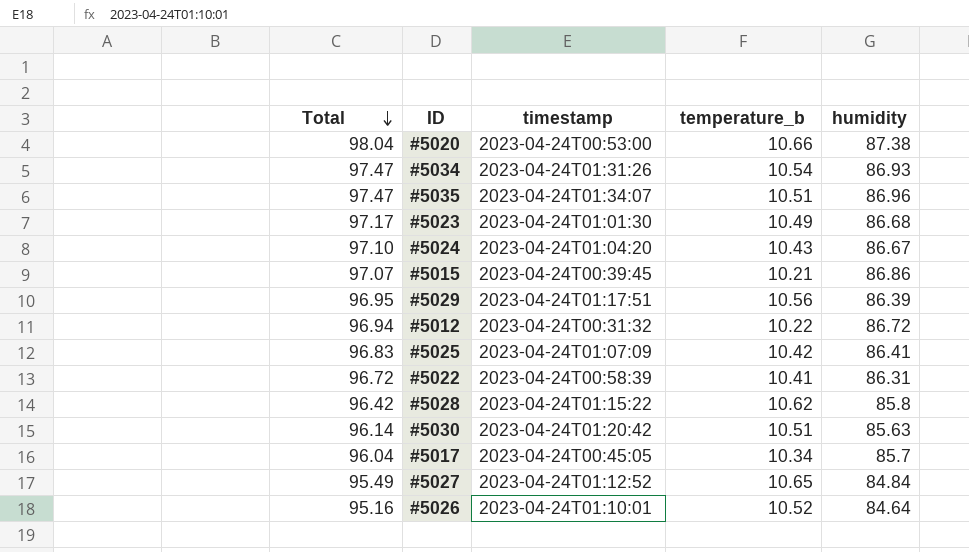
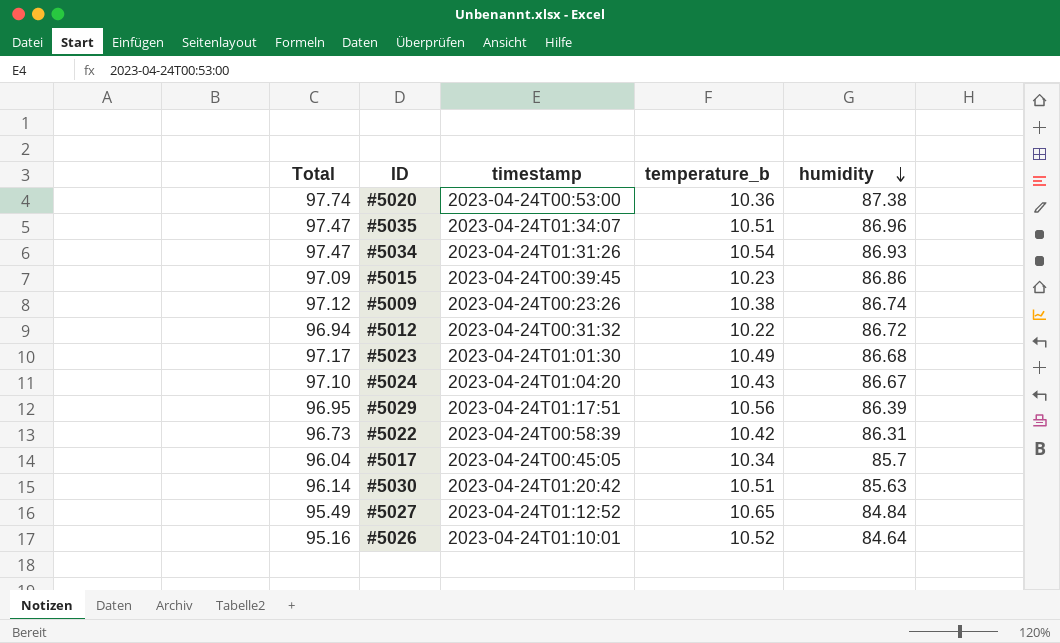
row order: Total descending -> humidity descending
row #5025: 96.83 | 2023-04-24T01:07:09 | 10.42 | 86.41 -> none
row #5028: 96.42 | 2023-04-24T01:15:22 | 10.62 | 85.8 -> none
#5020 | Total: 98.04 -> 97.74
#5020 | temperature_b: 10.66 -> 10.36
#5015 | Total: 97.07 -> 97.09
#5015 | temperature_b: 10.21 -> 10.23
row #5009: none -> 97.12 | 2023-04-24T00:23:26 | 10.38 | 86.74
#5022 | Total: 96.72 -> 96.73
#5022 | temperature_b: 10.41 -> 10.42

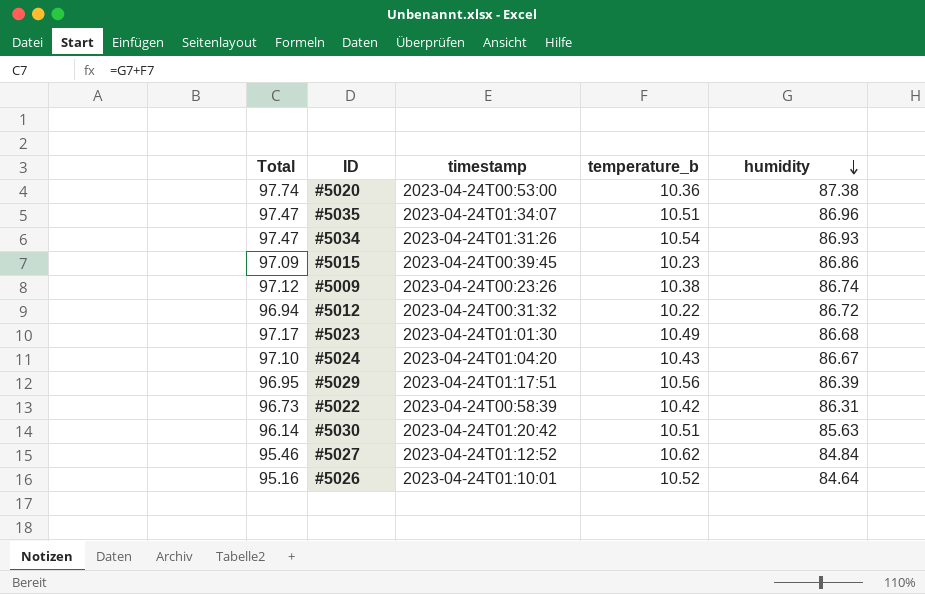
row #5017: 96.04 | 2023-04-24T00:45:05 | 10.34 | 85.7 -> none
#5027 | Total: 95.49 -> 95.46
#5027 | temperature_b: 10.65 -> 10.62

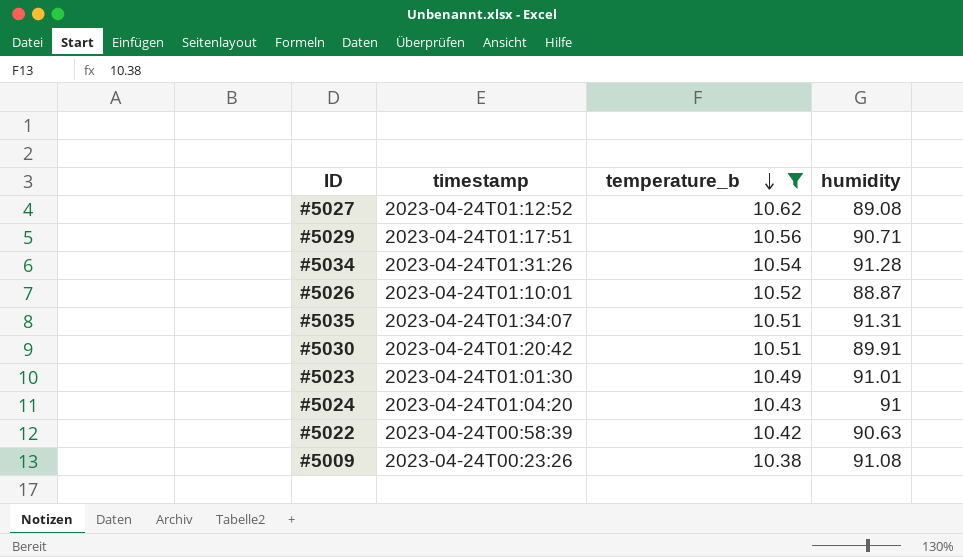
filter: none -> temperature_b >= 10.38
row order: humidity descending -> temperature_b descending
column Total | formula: [temperature_b] + [humidity] -> none
#5027 | humidity: 84.84 -> 89.08
#5029 | humidity: 86.39 -> 90.71
#5034 | humidity: 86.93 -> 91.28
#5026 | humidity: 84.64 -> 88.87
#5035 | humidity: 86.96 -> 91.31
#5030 | humidity: 85.63 -> 89.91
#5023 | humidity: 86.68 -> 91.01
#5024 | humidity: 86.67 -> 91
#5022 | humidity: 86.31 -> 90.63
#5009 | humidity: 86.74 -> 91.08

